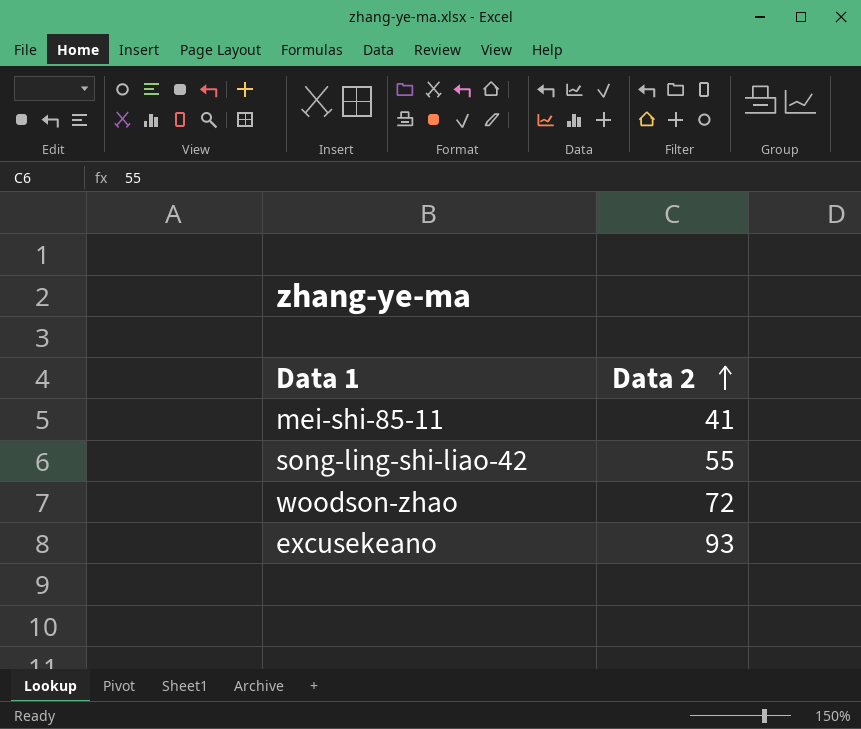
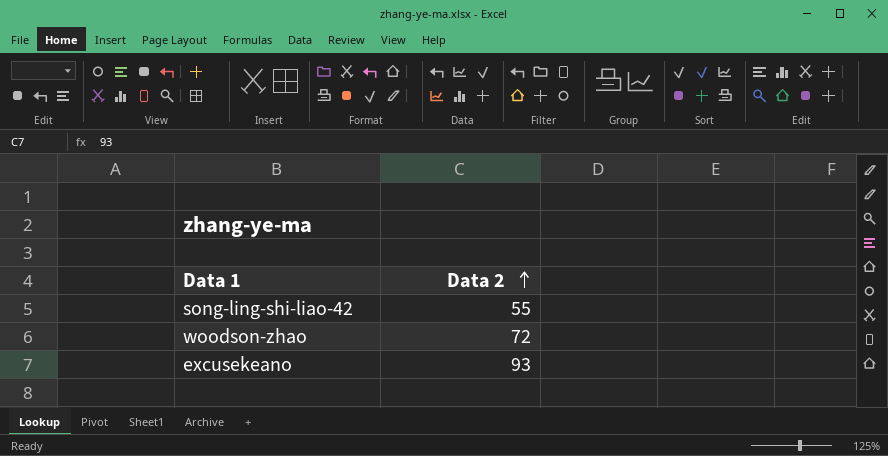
row mei-shi-85-11: 41 -> none

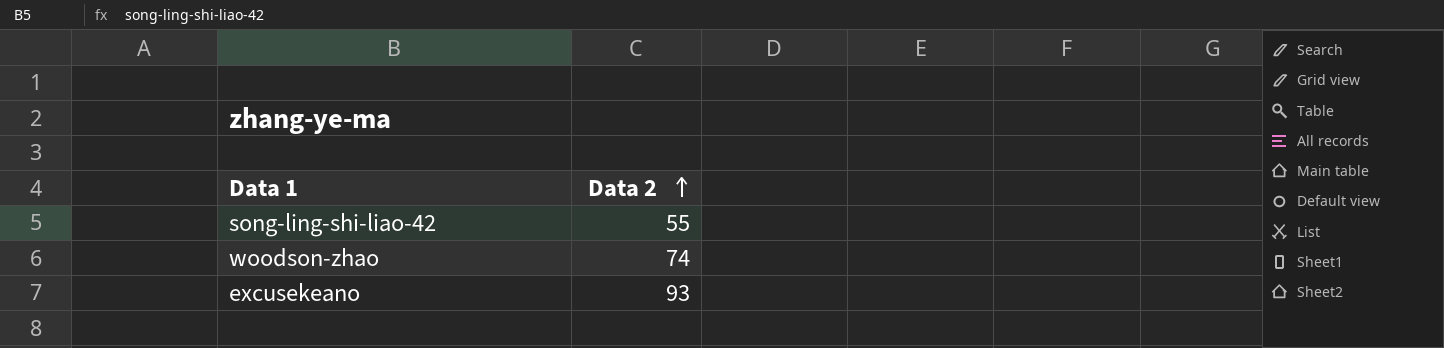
woodson-zhao | Data 2: 72 -> 74

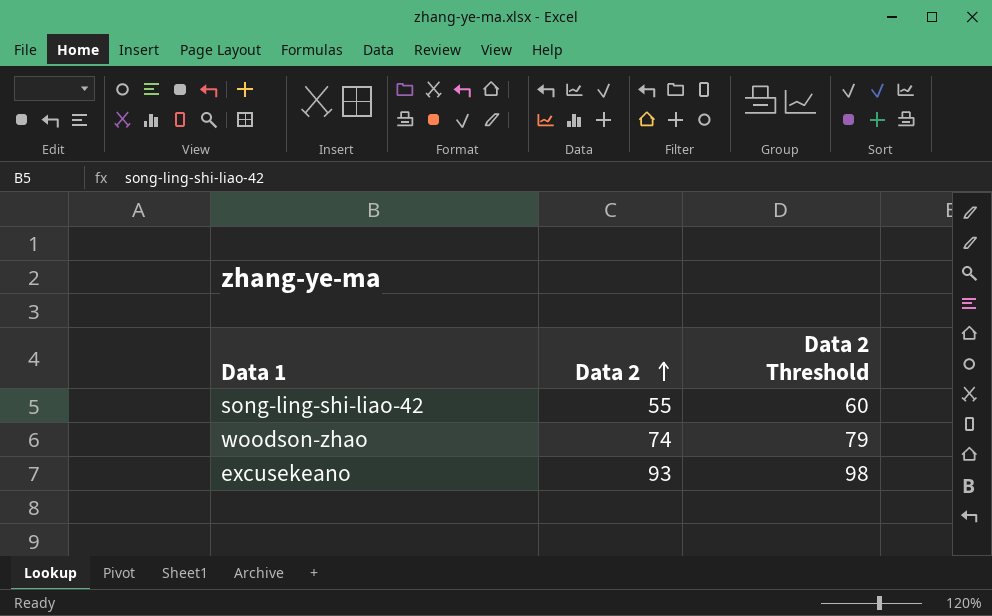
column Data 2 Threshold | formula: none -> [Data 2] + 5

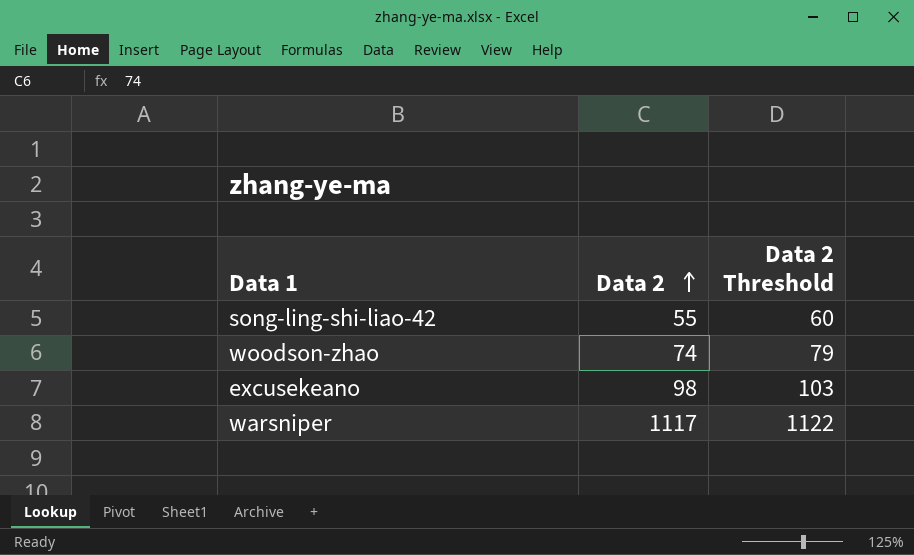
excusekeano | Data 2: 93 -> 98
excusekeano | Data 2 Threshold: 98 -> 103
row warsniper: none -> 1117 | 1122

